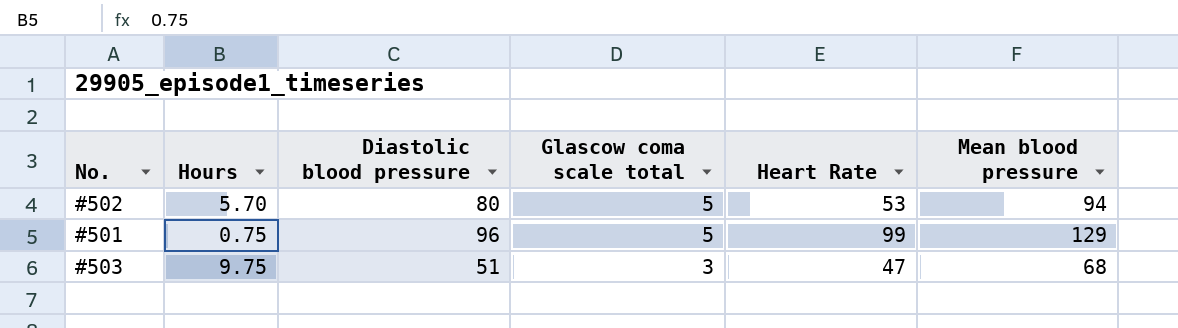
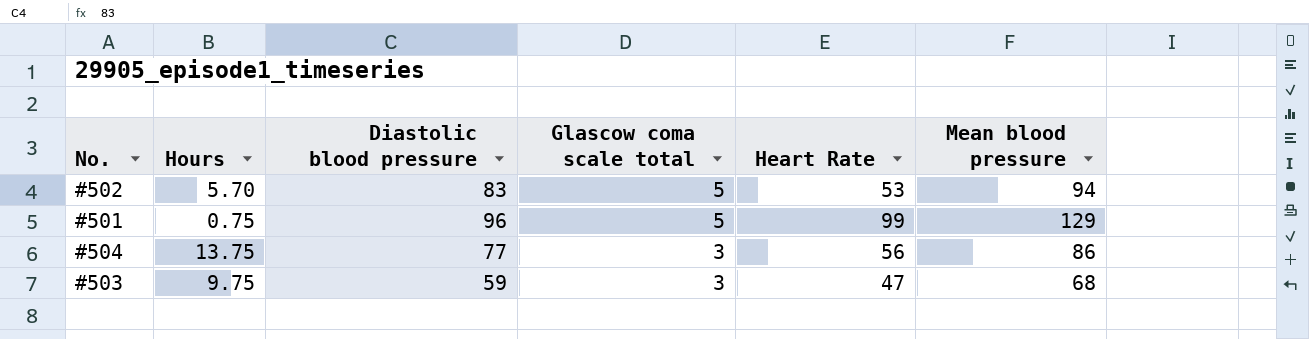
#502 | Diastolic blood pressure: 80 -> 83
row #504: none -> 13.75 | 77 | 3 | 56 | 86
#503 | Diastolic blood pressure: 51 -> 59

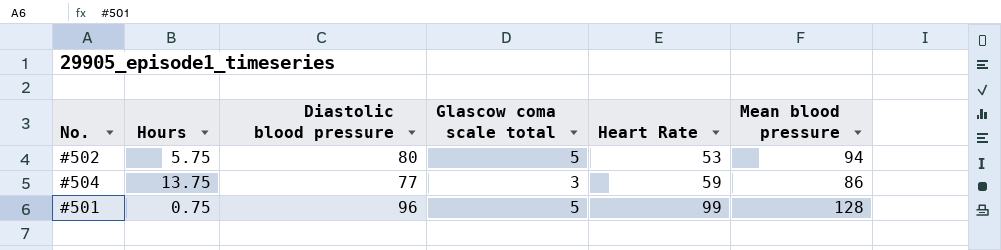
row order: Glascow coma scale total descending -> Heart Rate ascending
row #503: 9.75 | 59 | 3 | 47 | 68 -> none
#502 | Hours: 5.70 -> 5.75
#502 | Diastolic blood pressure: 83 -> 80
#504 | Heart Rate: 56 -> 59
#501 | Mean blood pressure: 129 -> 128

